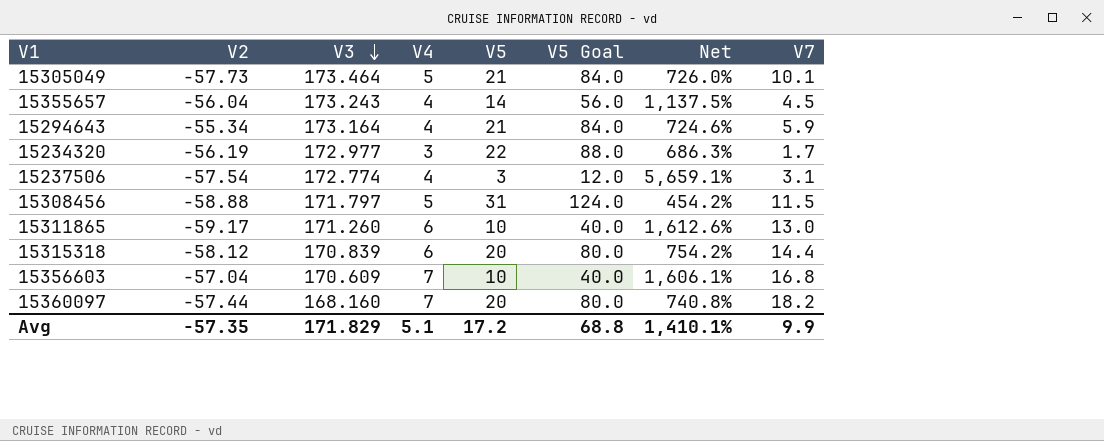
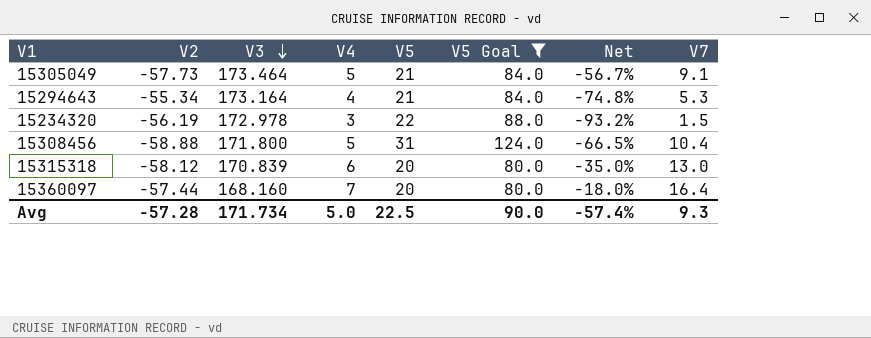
filter: none -> V5 Goal >= 80.0
column Net | formula: ([V3] - [V5]) / [V5] -> ([V7] - [V5]) / [V5]
15305049 | V7: 10.1 -> 9.1
15294643 | V7: 5.9 -> 5.3
15234320 | V3: 172.977 -> 172.978
15234320 | V7: 1.7 -> 1.5
15308456 | V3: 171.797 -> 171.800
15308456 | V7: 11.5 -> 10.4
15315318 | V7: 14.4 -> 13.0
15360097 | V7: 18.2 -> 16.4
Avg | V2: -57.35 -> -57.28
Avg | V3: 171.829 -> 171.734
Avg | V4: 5.1 -> 5.0
Avg | V5: 17.2 -> 22.5
Avg | V5 Goal: 68.8 -> 90.0
Avg | Net: 1,410.1% -> -57.4%
Avg | V7: 9.9 -> 9.3

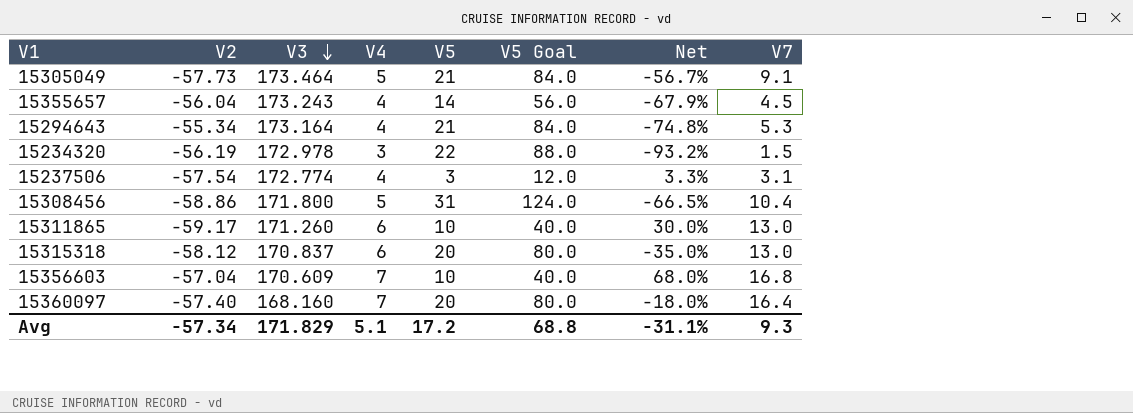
filter: V5 Goal >= 80.0 -> none
15308456 | V2: -58.88 -> -58.86
15315318 | V3: 170.839 -> 170.837
15360097 | V2: -57.44 -> -57.40
Avg | V2: -57.28 -> -57.34
Avg | V3: 171.734 -> 171.829
Avg | V4: 5.0 -> 5.1
Avg | V5: 22.5 -> 17.2
Avg | V5 Goal: 90.0 -> 68.8
Avg | Net: -57.4% -> -31.1%

